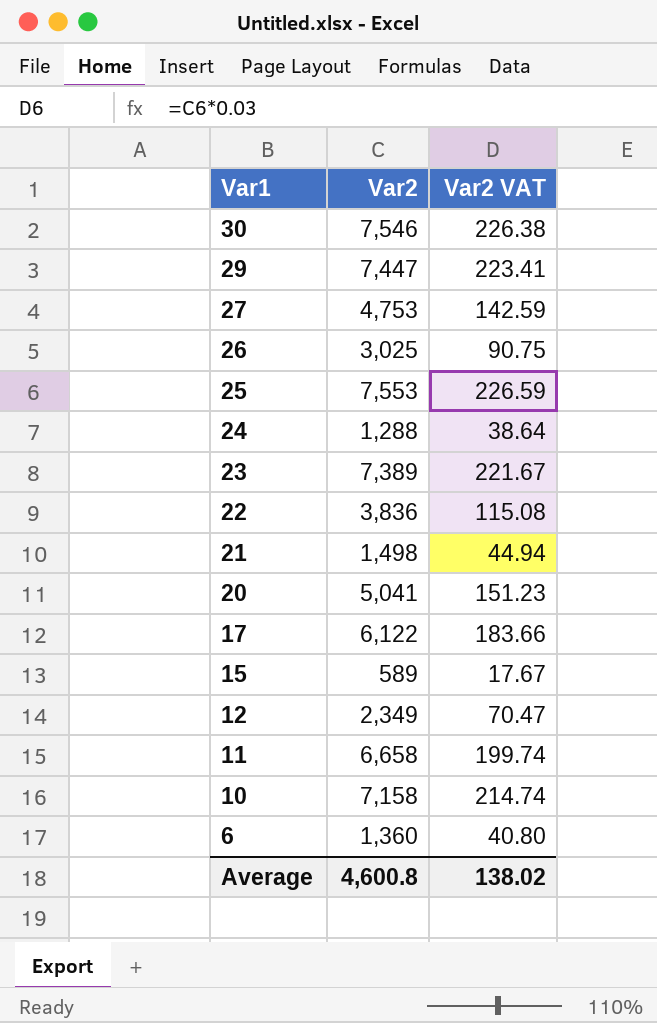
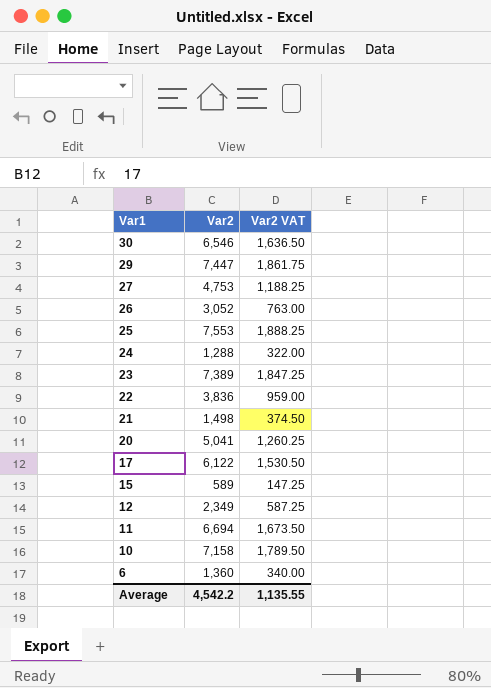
column Var2 VAT | formula: [Var2] * 0.03 -> [Var2] * 0.25
30 | Var2: 7,546 -> 6,546
26 | Var2: 3,025 -> 3,052
11 | Var2: 6,658 -> 6,694
Average | Var2: 4,600.8 -> 4,542.2
Average | Var2 VAT: 138.02 -> 1,135.55

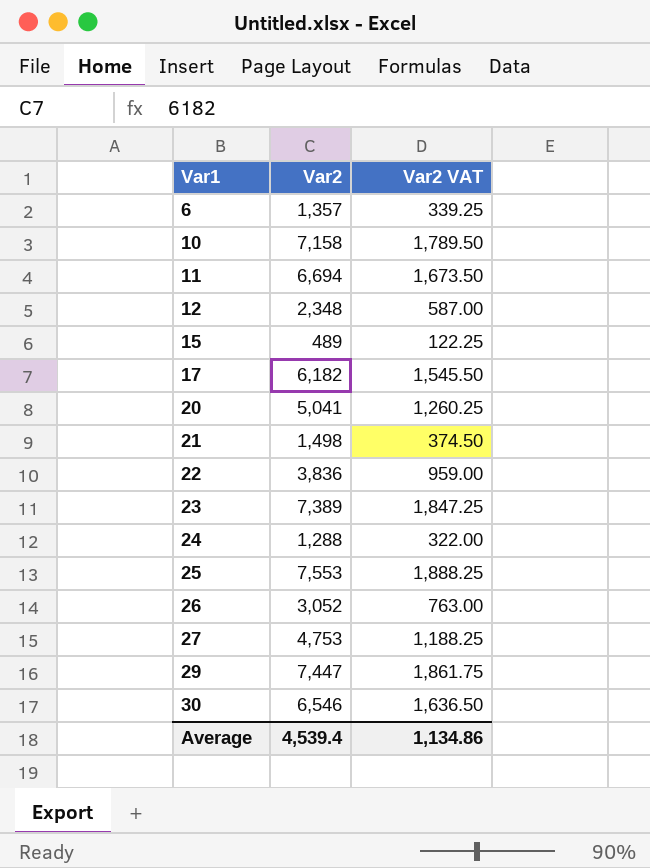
row order: Var1 descending -> Var1 ascending
6 | Var2: 1,360 -> 1,357
6 | Var2 VAT: 340.00 -> 339.25
12 | Var2: 2,349 -> 2,348
12 | Var2 VAT: 587.25 -> 587.00
15 | Var2: 589 -> 489
15 | Var2 VAT: 147.25 -> 122.25
17 | Var2: 6,122 -> 6,182
17 | Var2 VAT: 1,530.50 -> 1,545.50
Average | Var2: 4,542.2 -> 4,539.4
Average | Var2 VAT: 1,135.55 -> 1,134.86

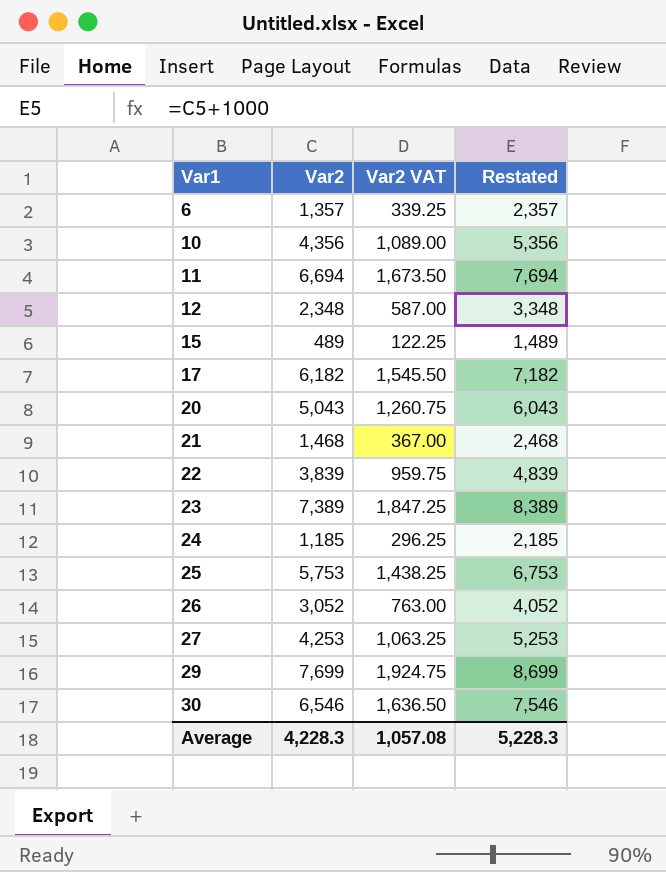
column Restated | formula: none -> [Var2] + 1000
10 | Var2: 7,158 -> 4,356
10 | Var2 VAT: 1,789.50 -> 1,089.00
20 | Var2: 5,041 -> 5,043
20 | Var2 VAT: 1,260.25 -> 1,260.75
21 | Var2: 1,498 -> 1,468
21 | Var2 VAT: 374.50 -> 367.00
22 | Var2: 3,836 -> 3,839
22 | Var2 VAT: 959.00 -> 959.75
24 | Var2: 1,288 -> 1,185
24 | Var2 VAT: 322.00 -> 296.25
25 | Var2: 7,553 -> 5,753
25 | Var2 VAT: 1,888.25 -> 1,438.25
27 | Var2: 4,753 -> 4,253
27 | Var2 VAT: 1,188.25 -> 1,063.25
29 | Var2: 7,447 -> 7,699
29 | Var2 VAT: 1,861.75 -> 1,924.75
Average | Var2: 4,539.4 -> 4,228.3
Average | Var2 VAT: 1,134.86 -> 1,057.08

